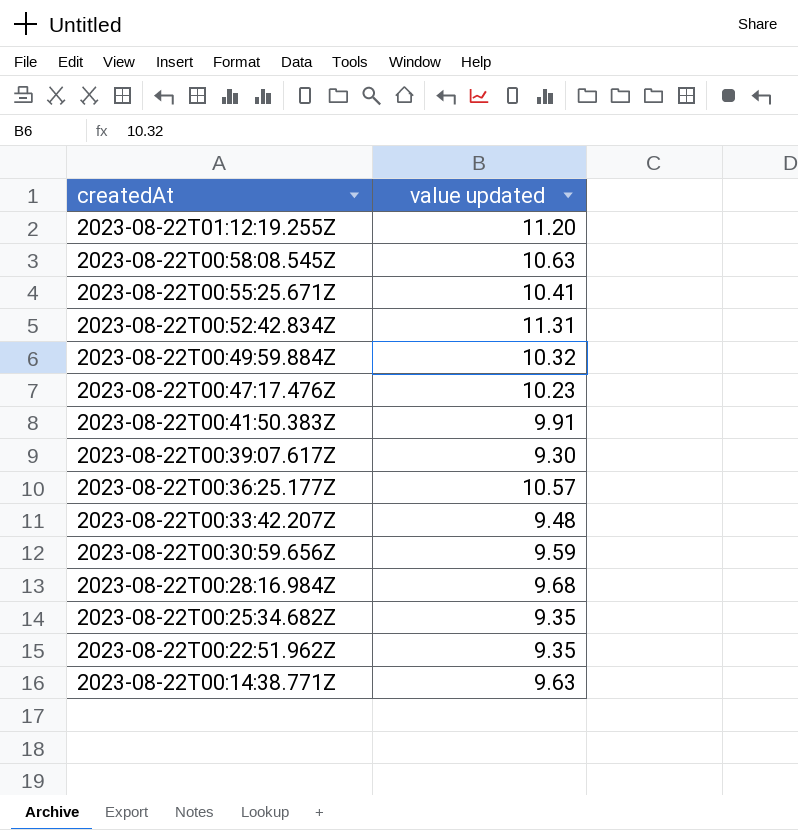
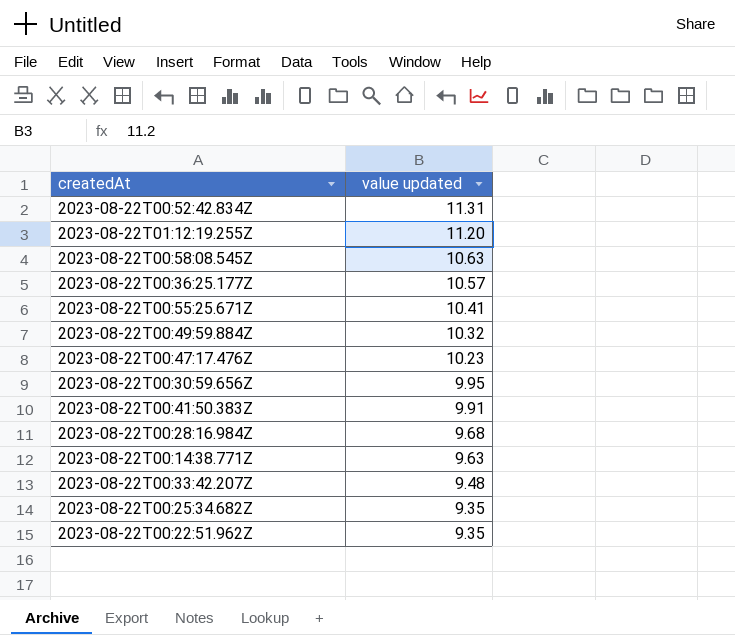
row order: createdAt descending -> value updated descending
row 2023-08-22T00:39:07.617Z: 9.30 -> none
2023-08-22T00:30:59.656Z | value updated: 9.59 -> 9.95

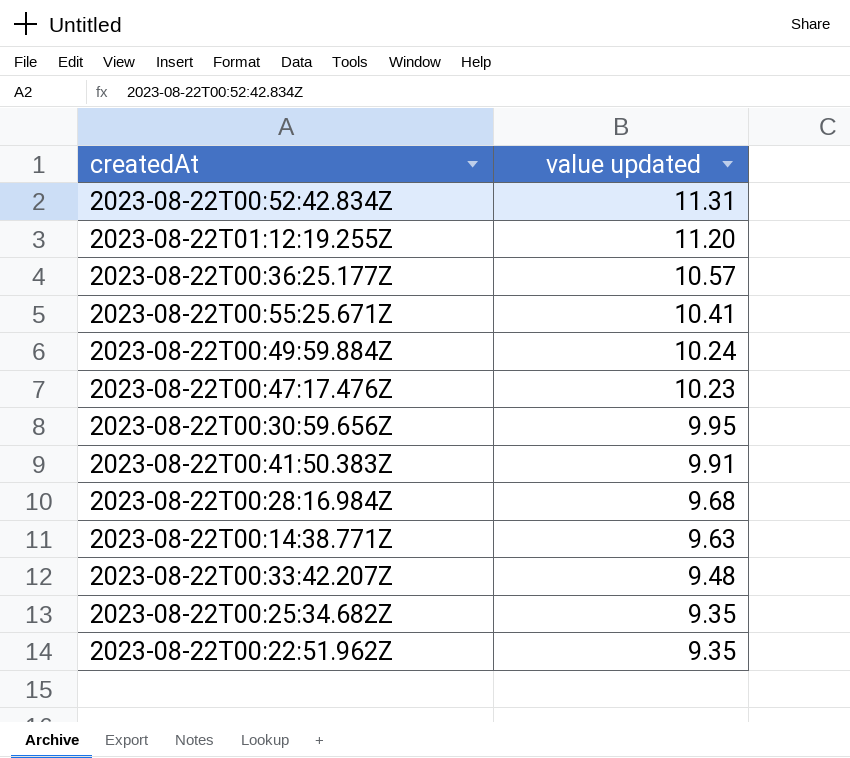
row 2023-08-22T00:58:08.545Z: 10.63 -> none
2023-08-22T00:49:59.884Z | value updated: 10.32 -> 10.24

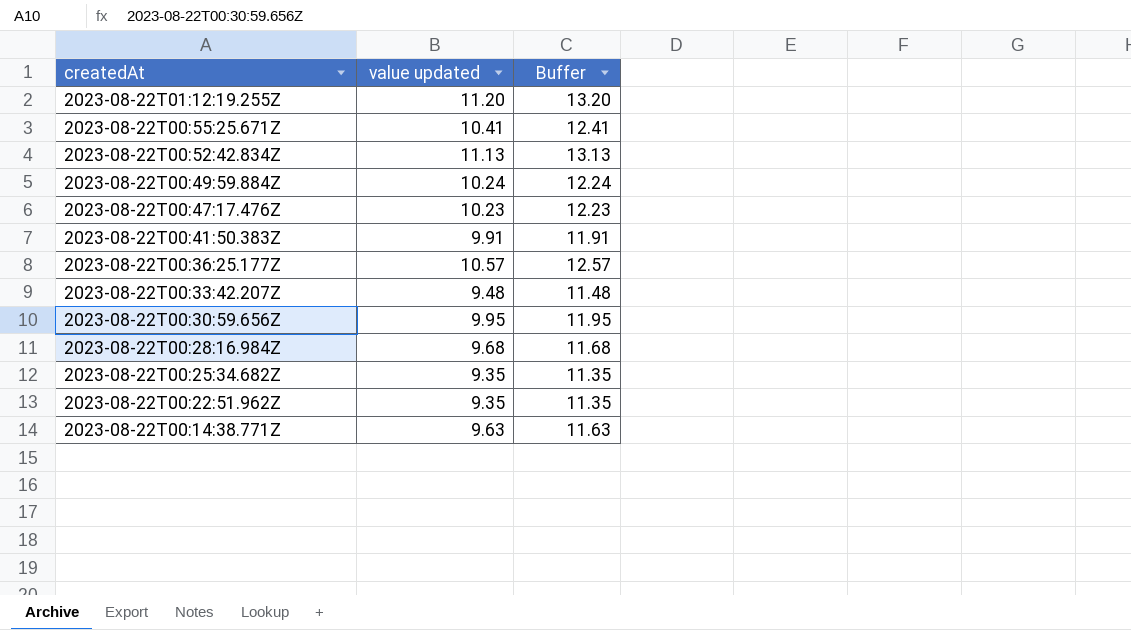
row order: value updated descending -> createdAt descending
column Buffer | formula: none -> [value updated] + 2
2023-08-22T00:52:42.834Z | value updated: 11.31 -> 11.13

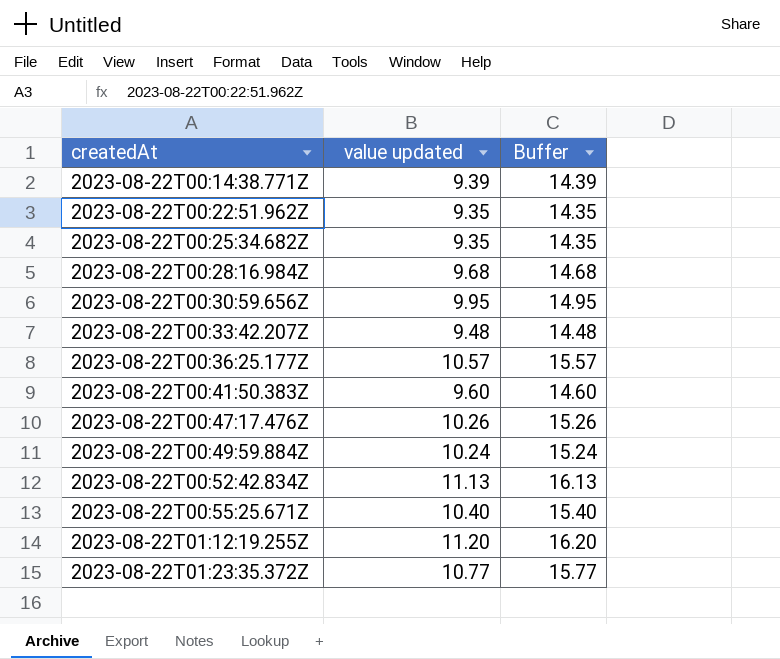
row order: createdAt descending -> createdAt ascending
column Buffer | formula: [value updated] + 2 -> [value updated] + 5
2023-08-22T00:14:38.771Z | value updated: 9.63 -> 9.39
2023-08-22T00:41:50.383Z | value updated: 9.91 -> 9.60
2023-08-22T00:47:17.476Z | value updated: 10.23 -> 10.26
2023-08-22T00:55:25.671Z | value updated: 10.41 -> 10.40
row 2023-08-22T01:23:35.372Z: none -> 10.77 | 15.77

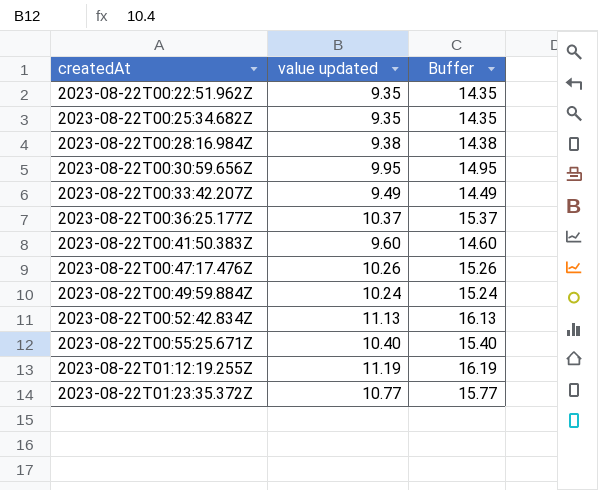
row 2023-08-22T00:14:38.771Z: 9.39 | 14.39 -> none
2023-08-22T00:28:16.984Z | value updated: 9.68 -> 9.38
2023-08-22T00:28:16.984Z | Buffer: 14.68 -> 14.38
2023-08-22T00:33:42.207Z | value updated: 9.48 -> 9.49
2023-08-22T00:33:42.207Z | Buffer: 14.48 -> 14.49
2023-08-22T00:36:25.177Z | value updated: 10.57 -> 10.37
2023-08-22T00:36:25.177Z | Buffer: 15.57 -> 15.37
2023-08-22T01:12:19.255Z | value updated: 11.20 -> 11.19
2023-08-22T01:12:19.255Z | Buffer: 16.20 -> 16.19

